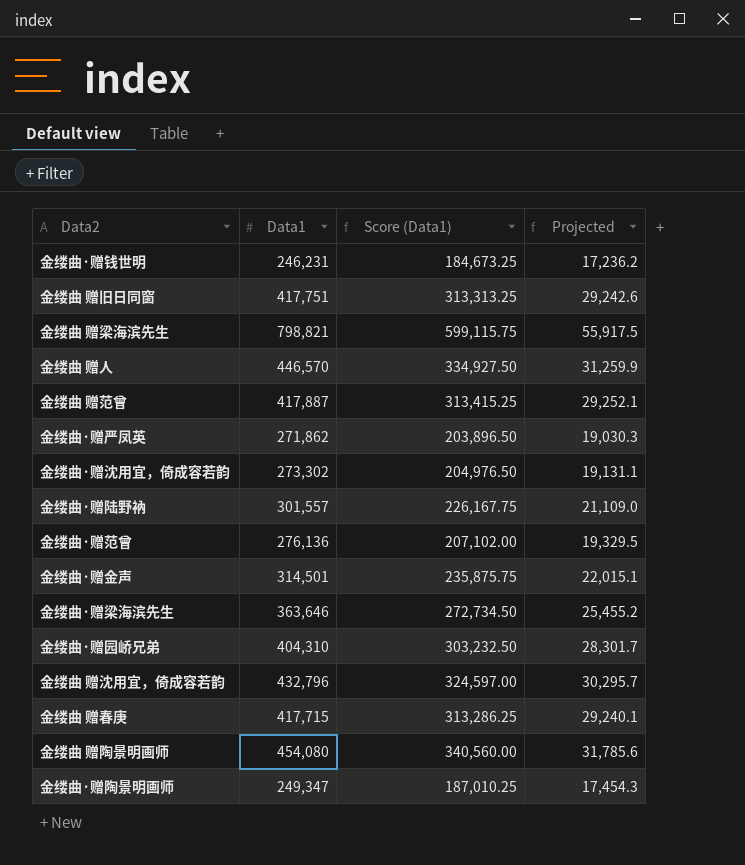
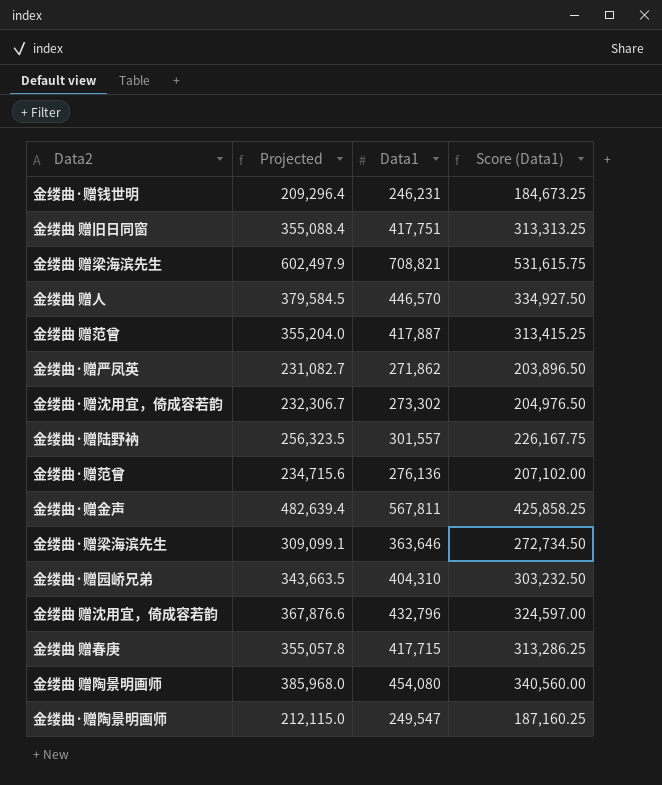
column Projected | formula: [Data1] * 0.07 -> [Data1] * 0.85
column Projected | position: 4 -> 2
金缕曲 赠梁海滨先生 | Data1: 798,821 -> 708,821
金缕曲 赠梁海滨先生 | Score (Data1): 599,115.75 -> 531,615.75
金缕曲·赠金声 | Data1: 314,501 -> 567,811
金缕曲·赠金声 | Score (Data1): 235,875.75 -> 425,858.25
金缕曲·赠陶景明画师 | Data1: 249,347 -> 249,547
金缕曲·赠陶景明画师 | Score (Data1): 187,010.25 -> 187,160.25

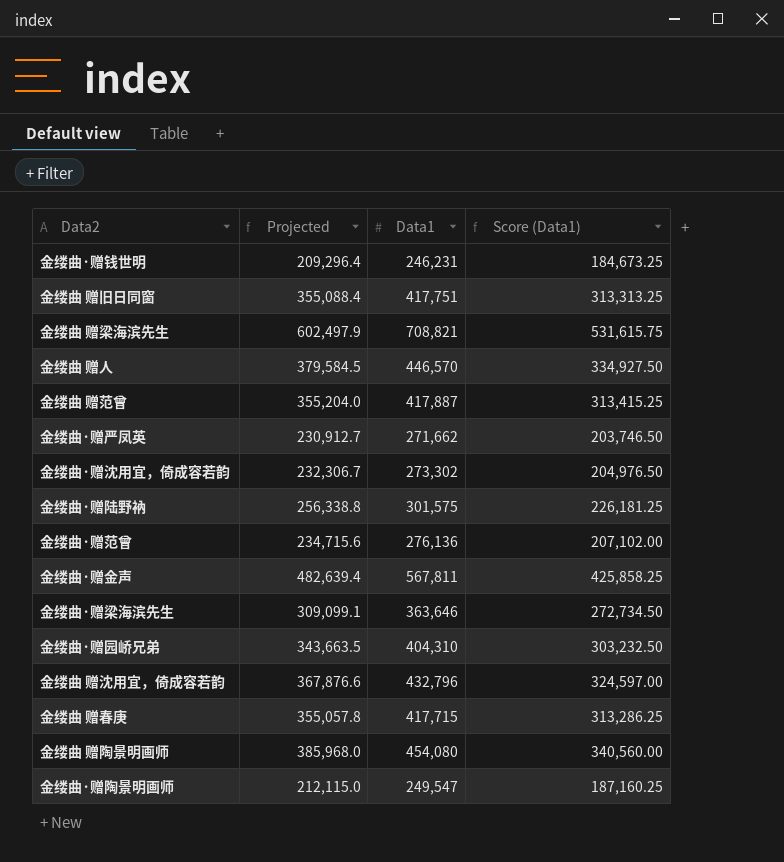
金缕曲·赠严凤英 | Projected: 231,082.7 -> 230,912.7
金缕曲·赠严凤英 | Data1: 271,862 -> 271,662
金缕曲·赠严凤英 | Score (Data1): 203,896.50 -> 203,746.50
金缕曲·赠陆野衲 | Projected: 256,323.5 -> 256,338.8
金缕曲·赠陆野衲 | Data1: 301,557 -> 301,575
金缕曲·赠陆野衲 | Score (Data1): 226,167.75 -> 226,181.25

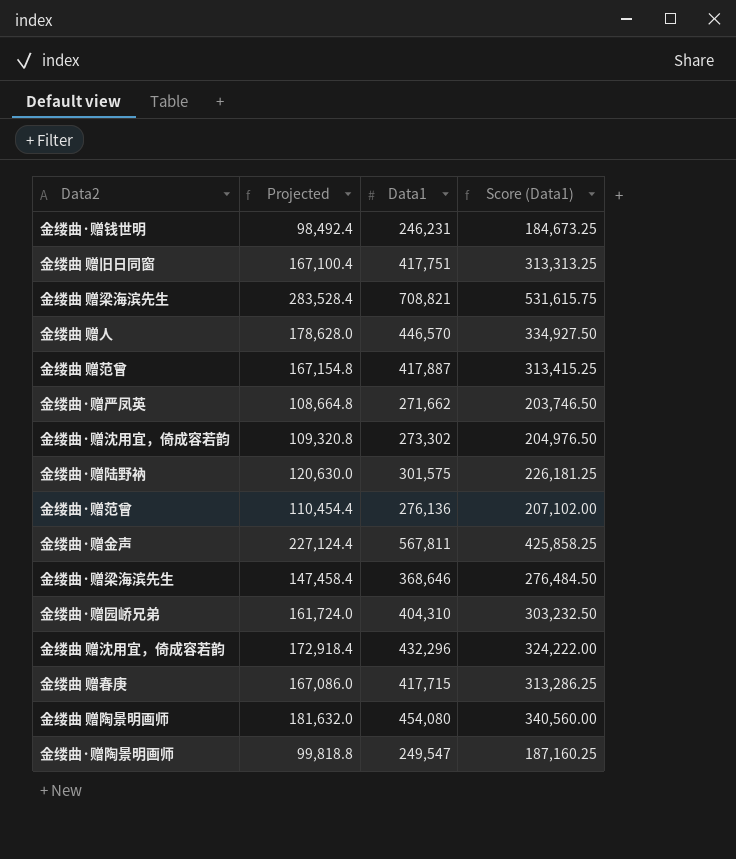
column Projected | formula: [Data1] * 0.85 -> [Data1] * 0.4
金缕曲·赠梁海滨先生 | Data1: 363,646 -> 368,646
金缕曲·赠梁海滨先生 | Score (Data1): 272,734.50 -> 276,484.50
金缕曲 赠沈用宜，倚成容若韵 | Data1: 432,796 -> 432,296
金缕曲 赠沈用宜，倚成容若韵 | Score (Data1): 324,597.00 -> 324,222.00

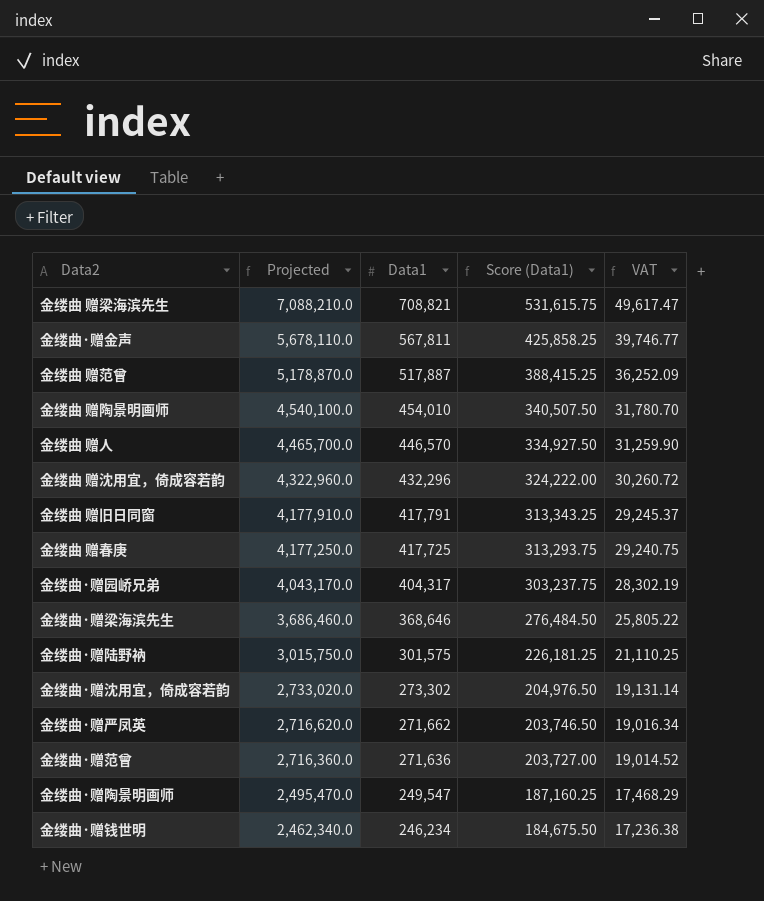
row order: none -> Projected descending
column Projected | formula: [Data1] * 0.4 -> [Data1] * 10
column VAT | formula: none -> [Data1] * 0.07
金缕曲 赠范曾 | Data1: 417,887 -> 517,887
金缕曲 赠范曾 | Score (Data1): 313,415.25 -> 388,415.25
金缕曲 赠陶景明画师 | Data1: 454,080 -> 454,010
金缕曲 赠陶景明画师 | Score (Data1): 340,560.00 -> 340,507.50
金缕曲 赠旧日同窗 | Data1: 417,751 -> 417,791
金缕曲 赠旧日同窗 | Score (Data1): 313,313.25 -> 313,343.25
金缕曲 赠春庚 | Data1: 417,715 -> 417,725
金缕曲 赠春庚 | Score (Data1): 313,286.25 -> 313,293.75
金缕曲·赠园峤兄弟 | Data1: 404,310 -> 404,317
金缕曲·赠园峤兄弟 | Score (Data1): 303,232.50 -> 303,237.75
金缕曲·赠范曾 | Data1: 276,136 -> 271,636
金缕曲·赠范曾 | Score (Data1): 207,102.00 -> 203,727.00
金缕曲·赠钱世明 | Data1: 246,231 -> 246,234
金缕曲·赠钱世明 | Score (Data1): 184,673.25 -> 184,675.50

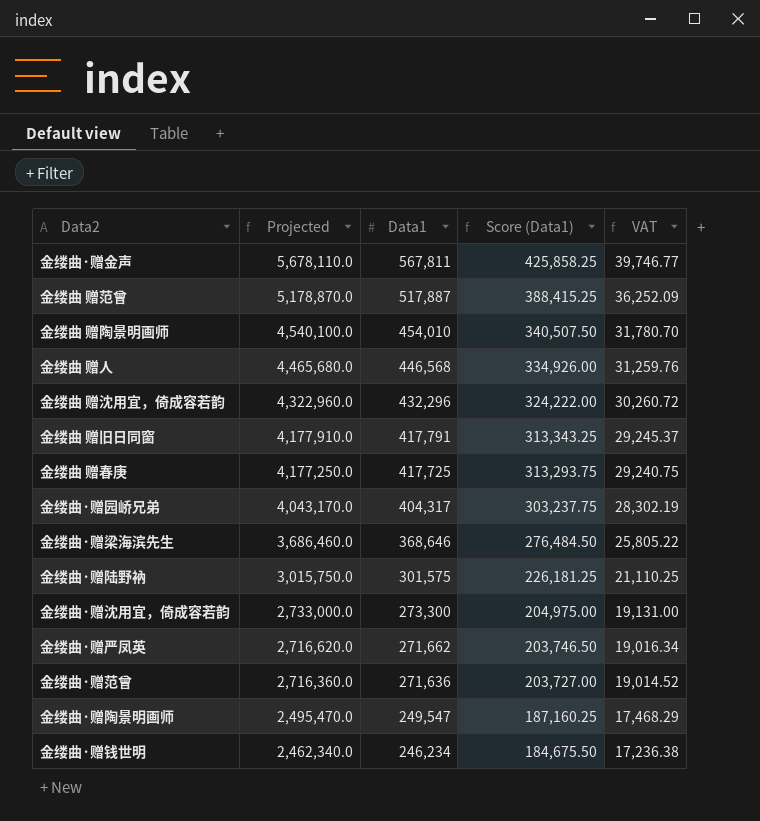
row 金缕曲 赠梁海滨先生: 7,088,210.0 | 708,821 | 531,615.75 | 49,617.47 -> none
金缕曲 赠人 | Projected: 4,465,700.0 -> 4,465,680.0
金缕曲 赠人 | Data1: 446,570 -> 446,568
金缕曲 赠人 | Score (Data1): 334,927.50 -> 334,926.00
金缕曲 赠人 | VAT: 31,259.90 -> 31,259.76
金缕曲·赠沈用宜，倚成容若韵 | Projected: 2,733,020.0 -> 2,733,000.0
金缕曲·赠沈用宜，倚成容若韵 | Data1: 273,302 -> 273,300
金缕曲·赠沈用宜，倚成容若韵 | Score (Data1): 204,976.50 -> 204,975.00
金缕曲·赠沈用宜，倚成容若韵 | VAT: 19,131.14 -> 19,131.00

